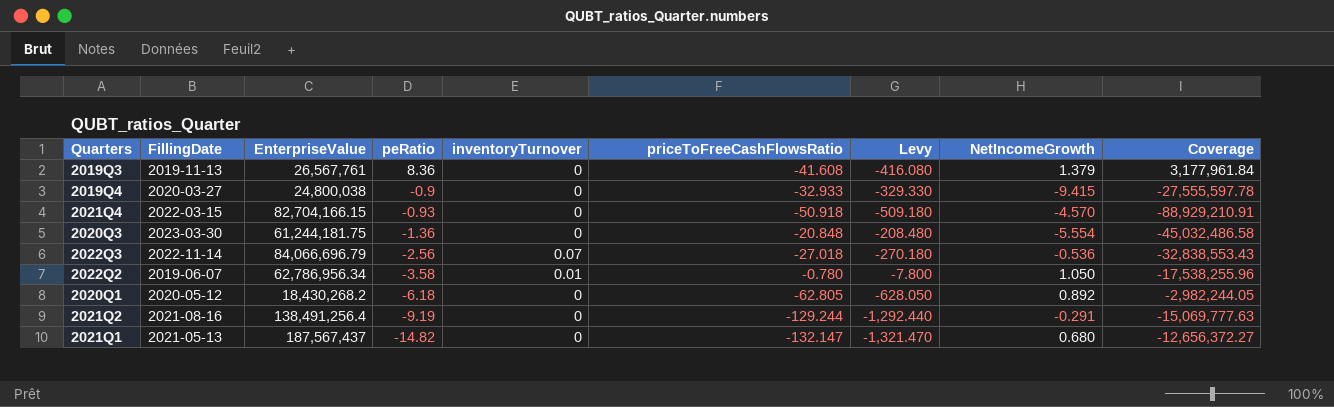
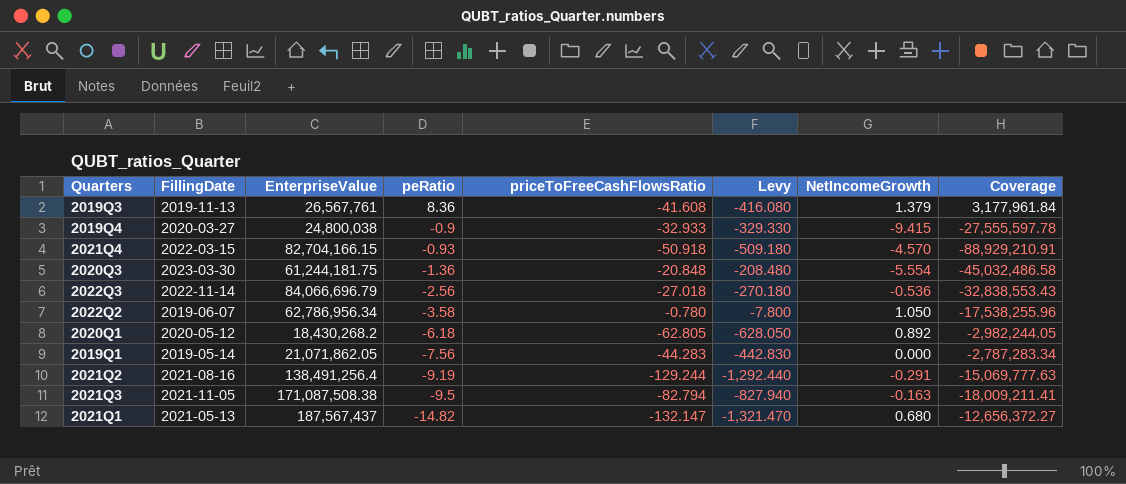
column inventoryTurnover | position: 5 -> none
row 2019Q1: none -> 2019-05-14 | 21,071,862.05 | -7.56 | -44.283 | -442.830 | 0.000 | -2,787,283.34
row 2021Q3: none -> 2021-11-05 | 171,087,508.38 | -9.5 | -82.794 | -827.940 | -0.163 | -18,009,211.41

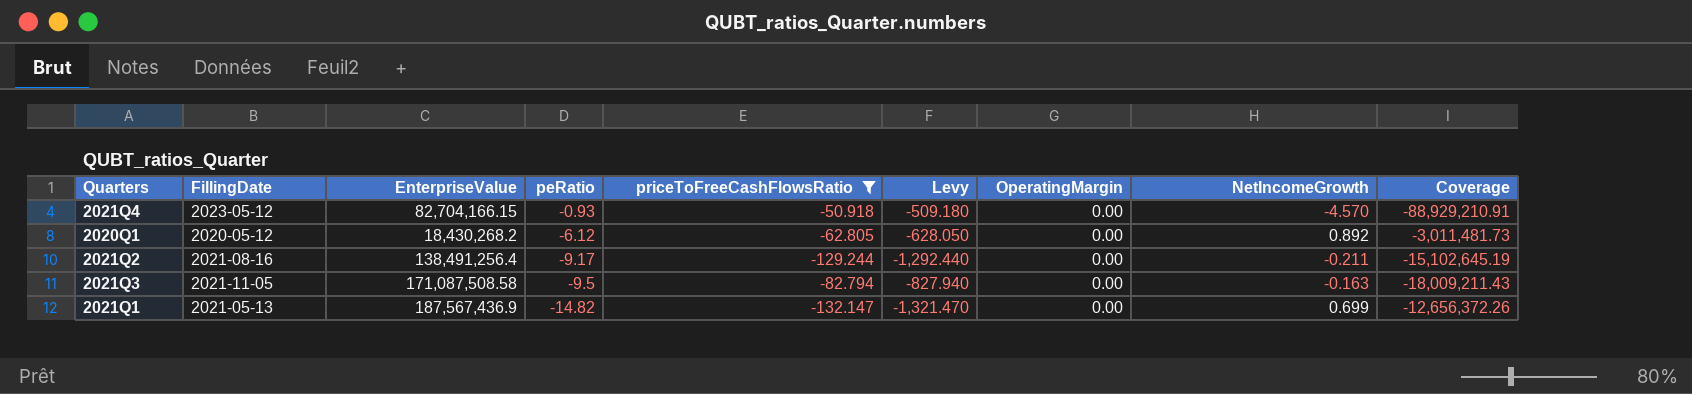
filter: none -> priceToFreeCashFlowsRatio <= -50.918
column OperatingMargin | position: none -> 7
2021Q4 | FillingDate: 2022-03-15 -> 2023-05-12
2020Q1 | peRatio: -6.18 -> -6.12
2020Q1 | Coverage: -2,982,244.05 -> -3,011,481.73
2021Q2 | peRatio: -9.19 -> -9.17
2021Q2 | NetIncomeGrowth: -0.291 -> -0.211
2021Q2 | Coverage: -15,069,777.63 -> -15,102,645.19
2021Q3 | EnterpriseValue: 171,087,508.38 -> 171,087,508.58
2021Q3 | Coverage: -18,009,211.41 -> -18,009,211.43
2021Q1 | EnterpriseValue: 187,567,437 -> 187,567,436.9
2021Q1 | NetIncomeGrowth: 0.680 -> 0.699
2021Q1 | Coverage: -12,656,372.27 -> -12,656,372.26

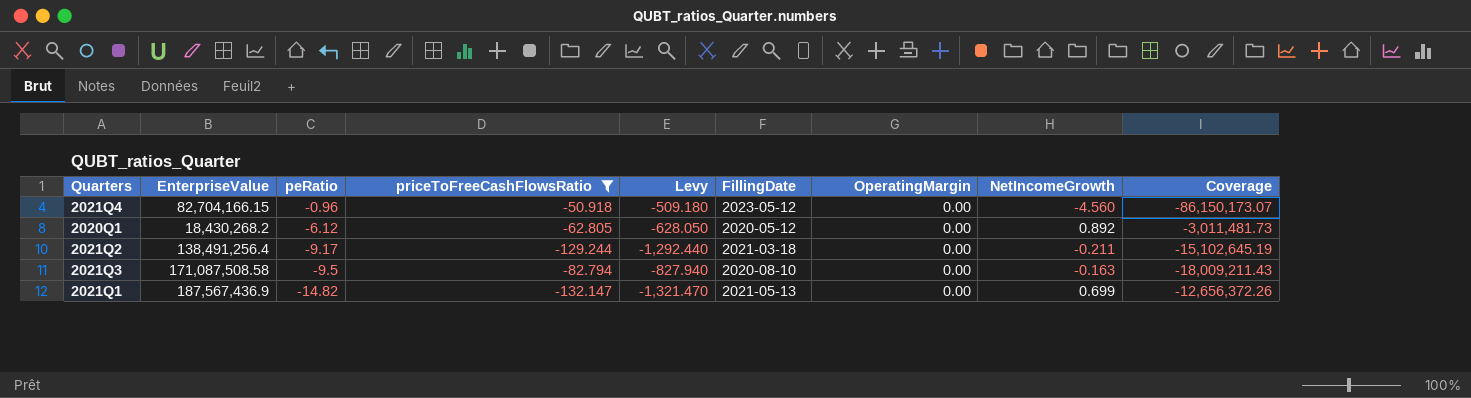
column FillingDate | position: 2 -> 6
2021Q4 | peRatio: -0.93 -> -0.96
2021Q4 | NetIncomeGrowth: -4.570 -> -4.560
2021Q4 | Coverage: -88,929,210.91 -> -86,150,173.07
2021Q2 | FillingDate: 2021-08-16 -> 2021-03-18
2021Q3 | FillingDate: 2021-11-05 -> 2020-08-10

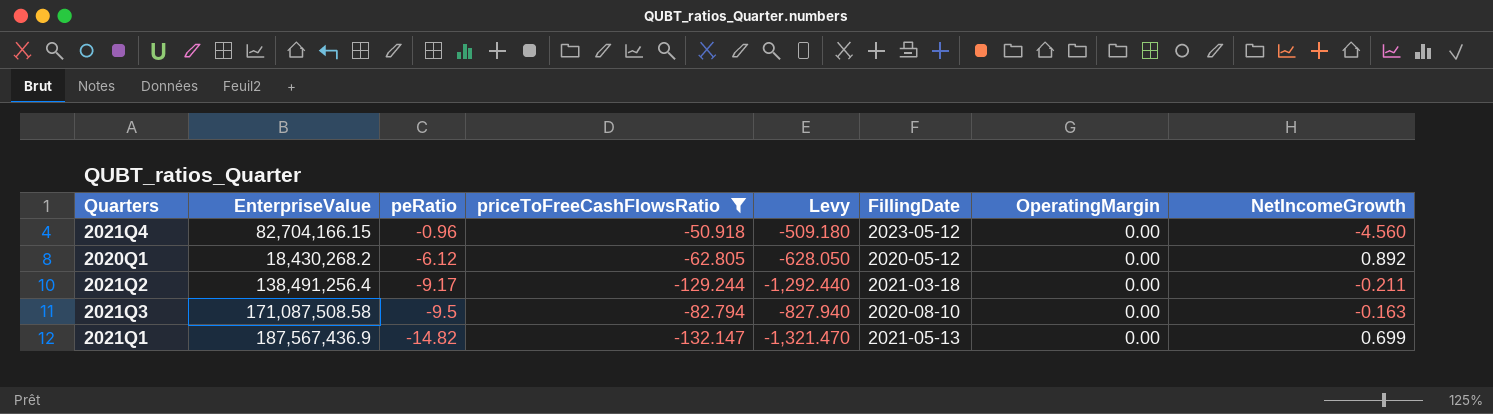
column Coverage | formula: [EnterpriseValue] / [peRatio] -> none

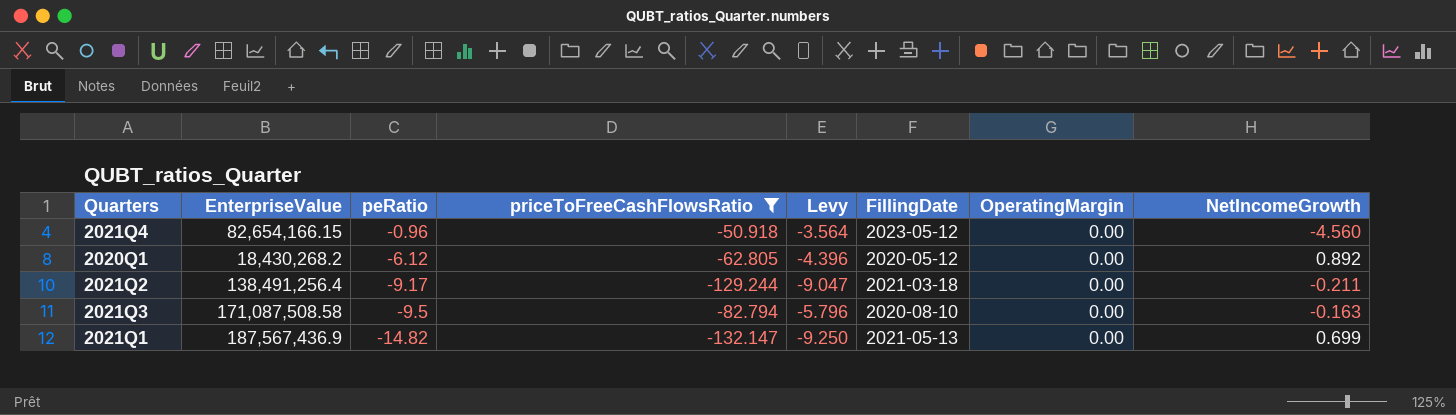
column Levy | formula: [priceToFreeCashFlowsRatio] * 10 -> [priceToFreeCashFlowsRatio] * 0.07
2021Q4 | EnterpriseValue: 82,704,166.15 -> 82,654,166.15

